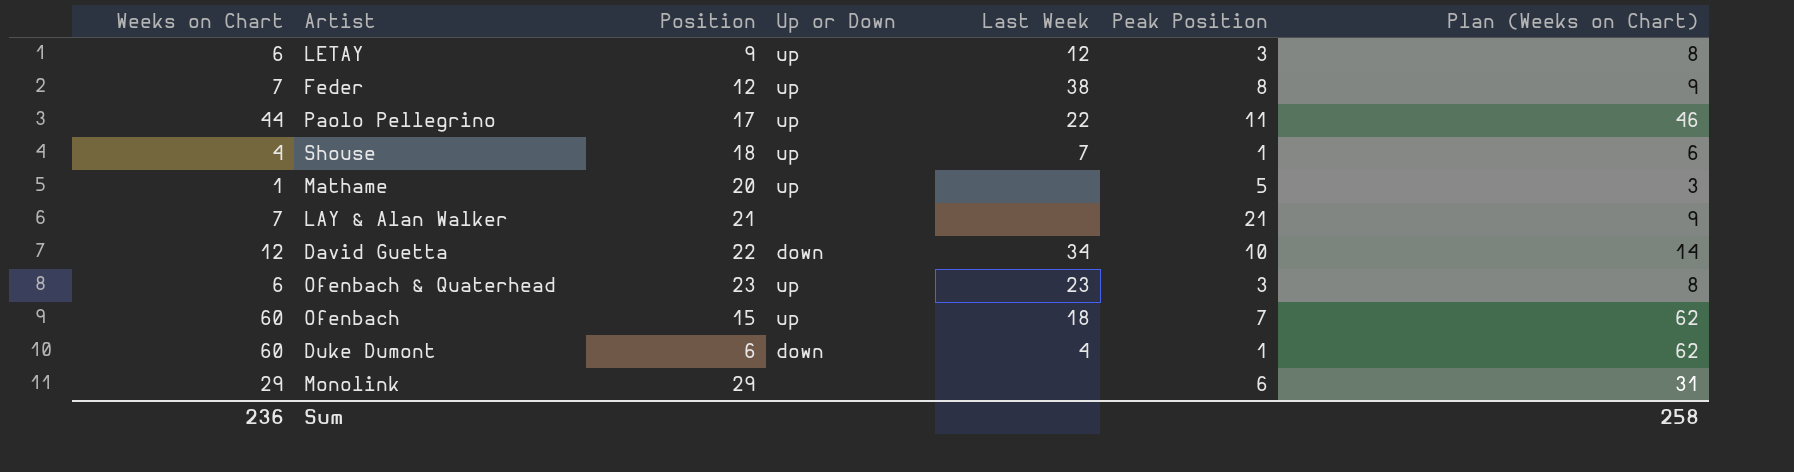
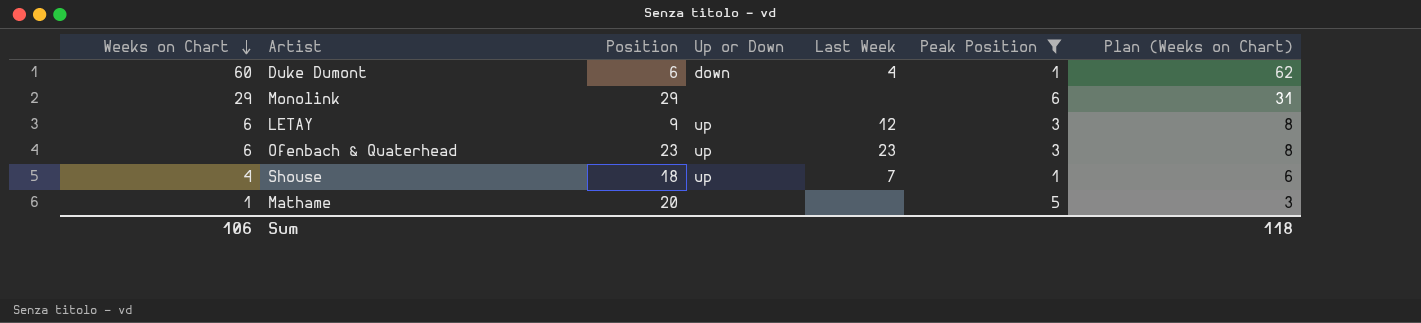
filter: none -> Peak Position <= 6
row order: none -> Weeks on Chart descending
Mathame | Up or Down: up -> none
Sum | Weeks on Chart: 236 -> 106
Sum | Plan (Weeks on Chart): 258 -> 118

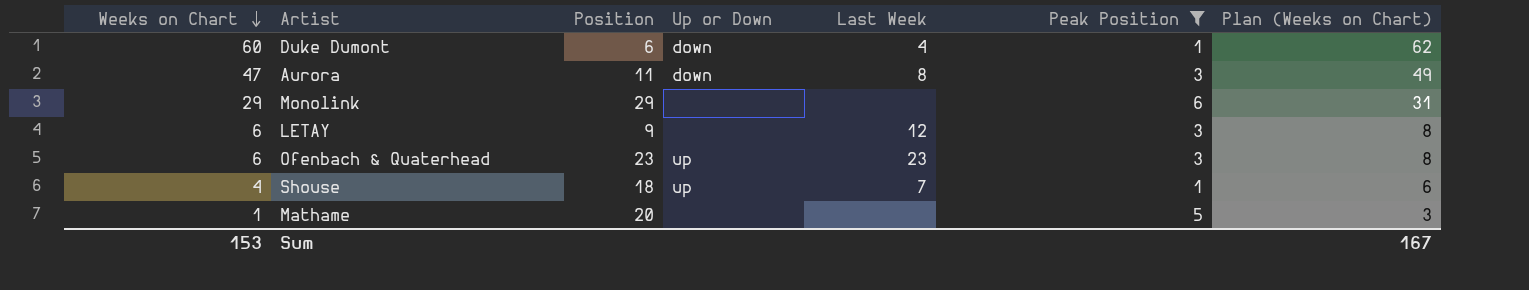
row Aurora: none -> 47 | 11 | down | 8 | 3 | 49
LETAY | Up or Down: up -> none
Sum | Weeks on Chart: 106 -> 153
Sum | Plan (Weeks on Chart): 118 -> 167

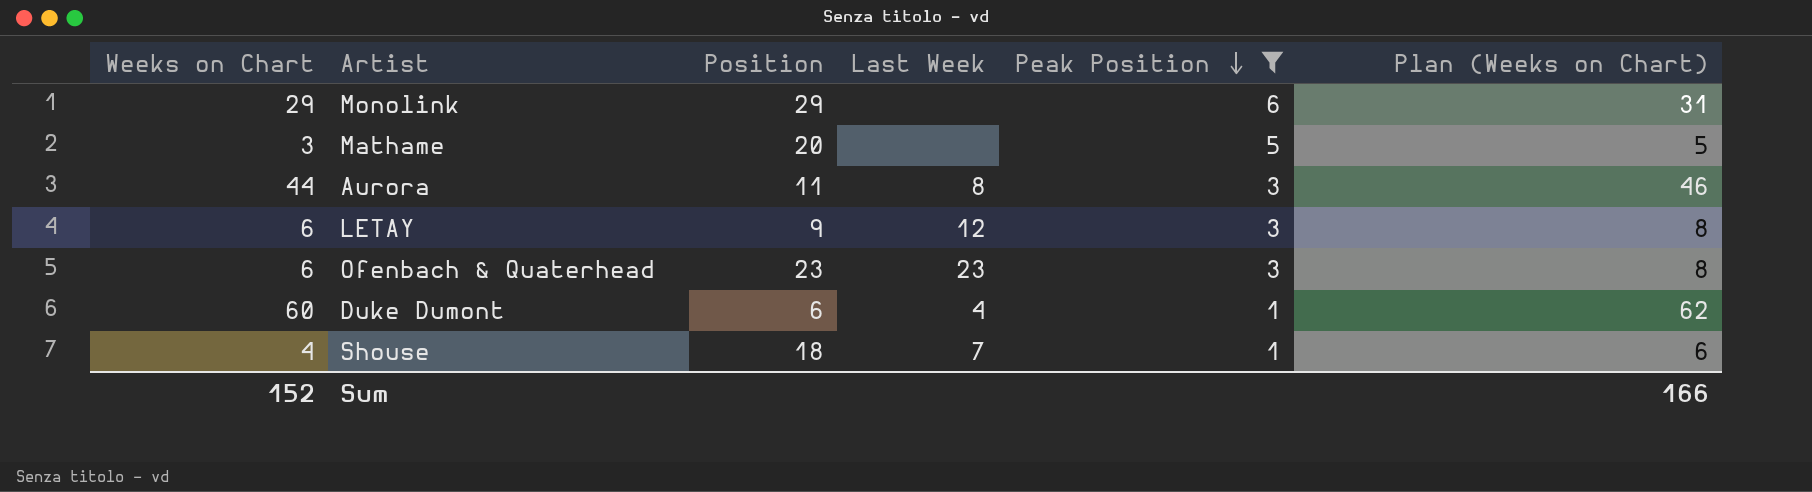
row order: Weeks on Chart descending -> Peak Position descending
column Up or Down | position: 4 -> none
Mathame | Weeks on Chart: 1 -> 3
Mathame | Plan (Weeks on Chart): 3 -> 5
Aurora | Weeks on Chart: 47 -> 44
Aurora | Plan (Weeks on Chart): 49 -> 46
Sum | Weeks on Chart: 153 -> 152
Sum | Plan (Weeks on Chart): 167 -> 166

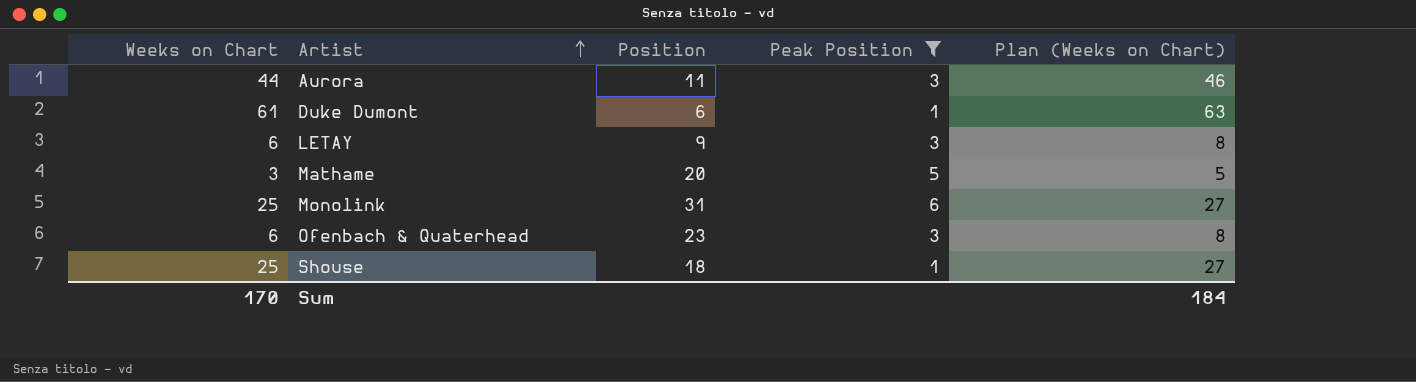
row order: Peak Position descending -> Artist ascending
column Last Week | position: 4 -> none
Duke Dumont | Weeks on Chart: 60 -> 61
Duke Dumont | Plan (Weeks on Chart): 62 -> 63
Monolink | Weeks on Chart: 29 -> 25
Monolink | Position: 29 -> 31
Monolink | Plan (Weeks on Chart): 31 -> 27
Shouse | Weeks on Chart: 4 -> 25
Shouse | Plan (Weeks on Chart): 6 -> 27
Sum | Weeks on Chart: 152 -> 170
Sum | Plan (Weeks on Chart): 166 -> 184

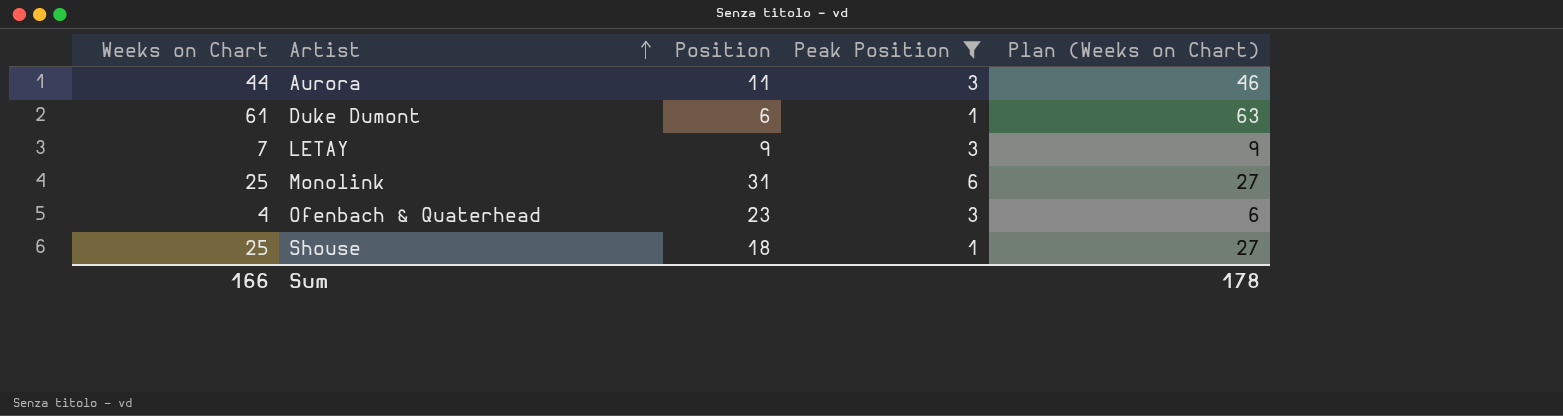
row Mathame: 3 | 20 | 5 | 5 -> none
LETAY | Weeks on Chart: 6 -> 7
LETAY | Plan (Weeks on Chart): 8 -> 9
Ofenbach & Quaterhead | Weeks on Chart: 6 -> 4
Ofenbach & Quaterhead | Plan (Weeks on Chart): 8 -> 6
Sum | Weeks on Chart: 170 -> 166
Sum | Plan (Weeks on Chart): 184 -> 178

